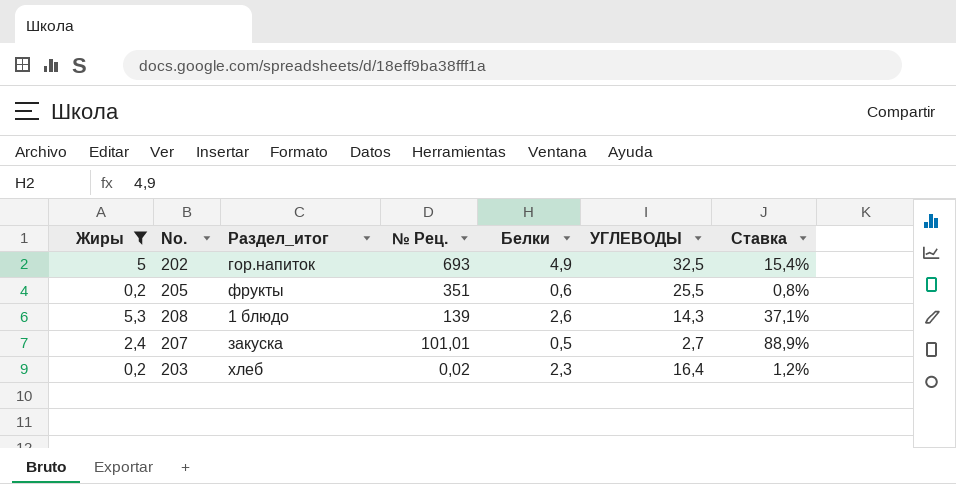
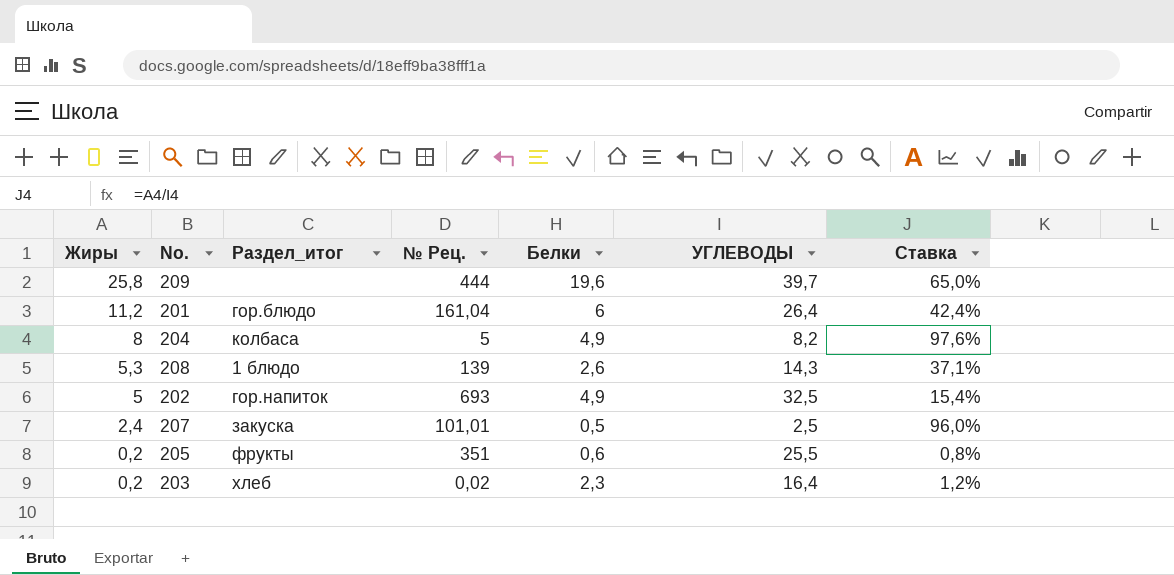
filter: Жиры <= 5,3 -> none
row order: № Рец. descending -> Жиры descending
207 | УГЛЕВОДЫ: 2,7 -> 2,5
207 | Ставка: 88,9% -> 96,0%

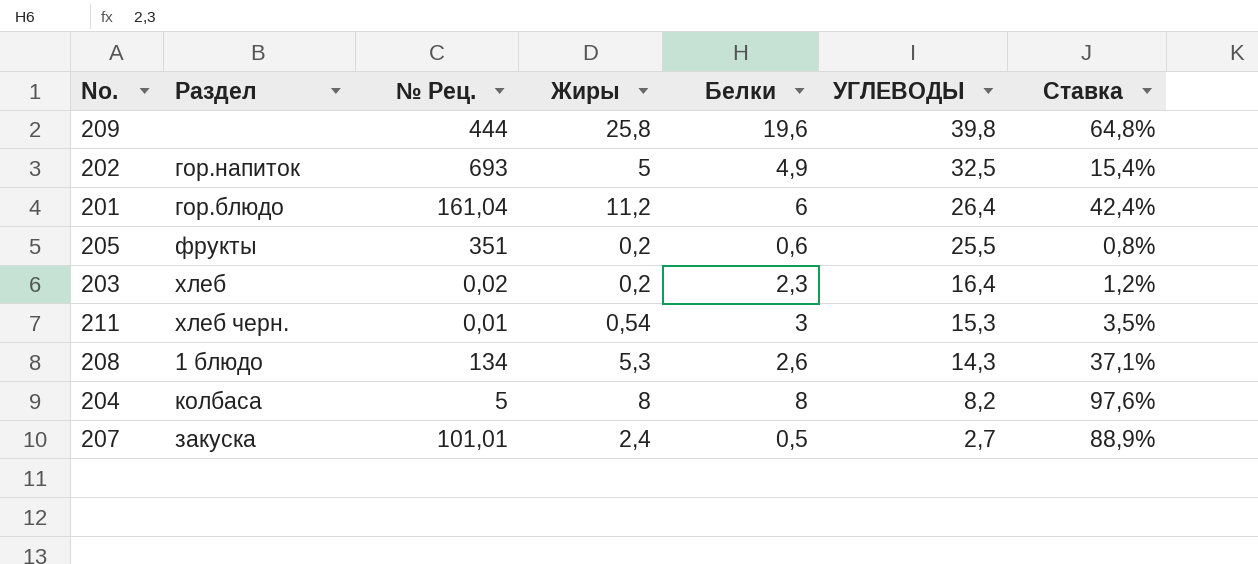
row order: Жиры descending -> УГЛЕВОДЫ descending
column name: Раздел_итог -> Раздел
column Жиры | position: 1 -> 4
209 | УГЛЕВОДЫ: 39,7 -> 39,8
209 | Ставка: 65,0% -> 64,8%
row 211: none -> хлеб черн. | 0,01 | 0,54 | 3 | 15,3 | 3,5%
208 | № Рец.: 139 -> 134
204 | Белки: 4,9 -> 8
207 | УГЛЕВОДЫ: 2,5 -> 2,7
207 | Ставка: 96,0% -> 88,9%

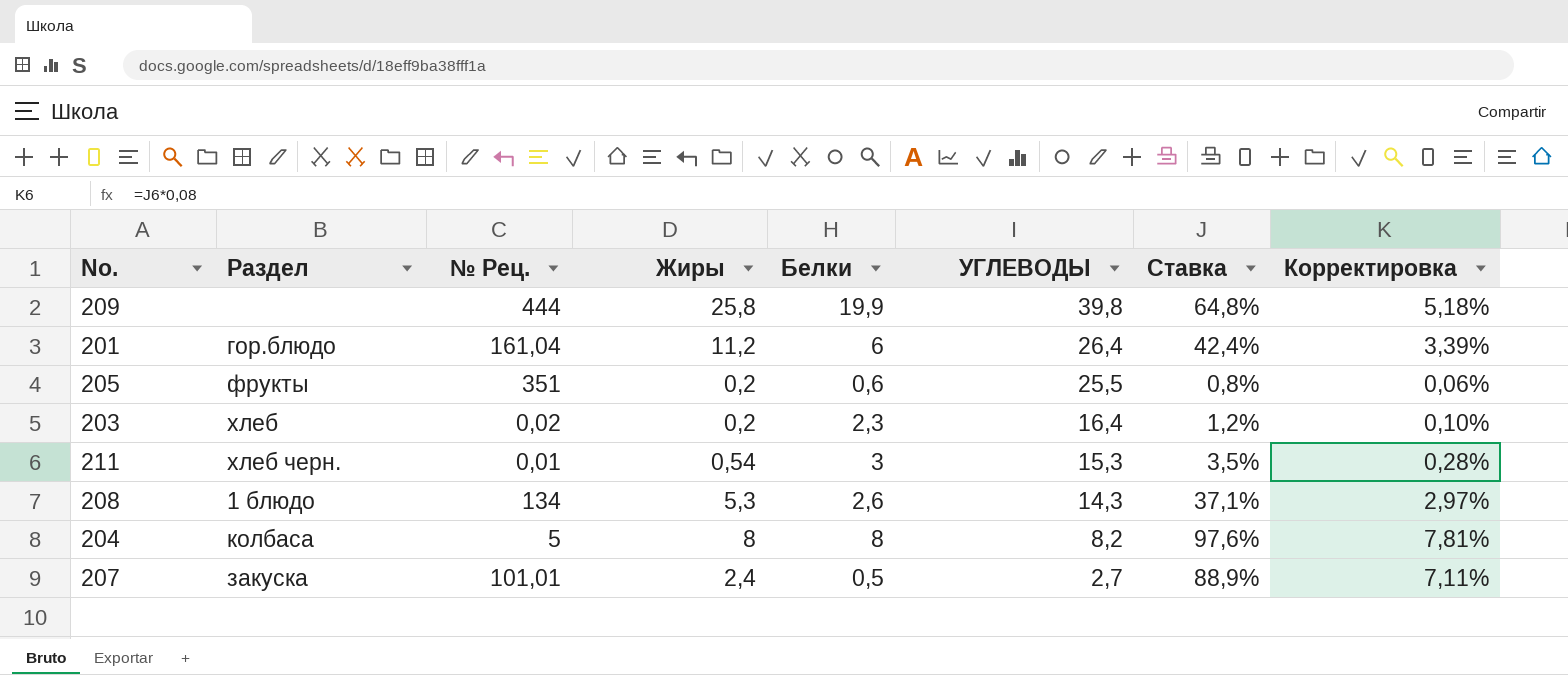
column Корректировка | formula: none -> [Ставка] * 0,08
row 202: гор.напиток | 693 | 5 | 4,9 | 32,5 | 15,4% -> none
209 | Белки: 19,6 -> 19,9

